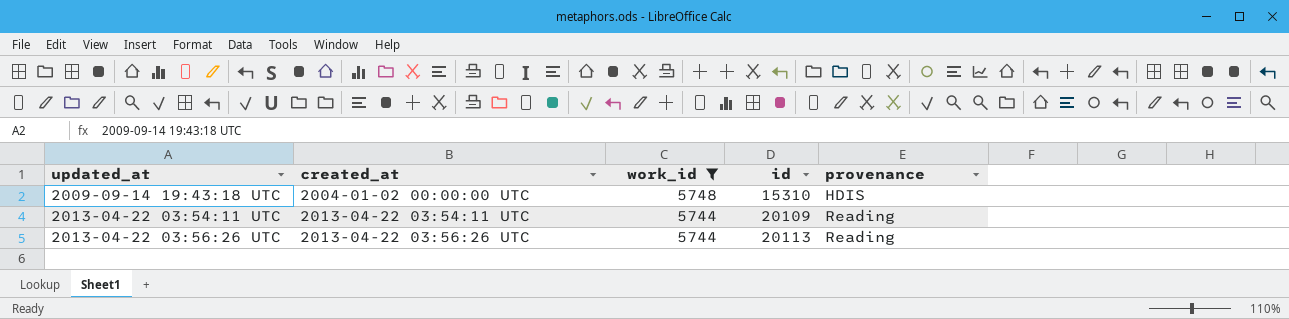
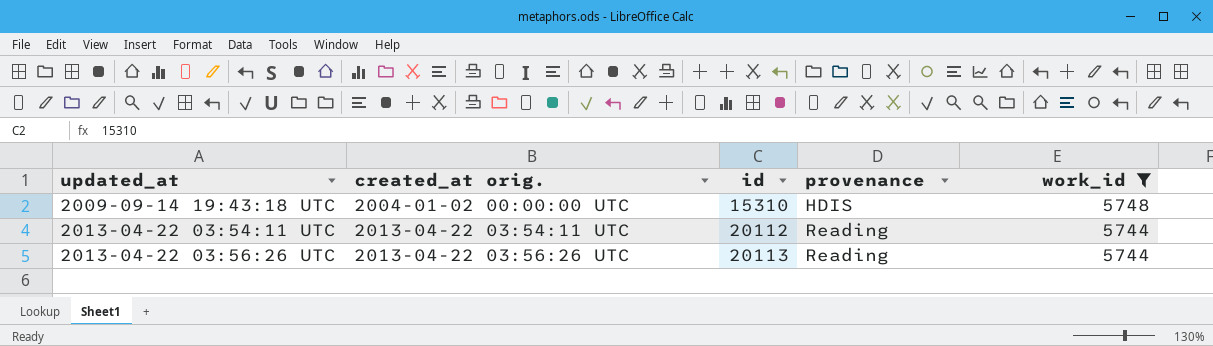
column name: created_at -> created_at orig.
column work_id | position: 3 -> 5
2013-04-22 03:54:11 UTC | id: 20109 -> 20112

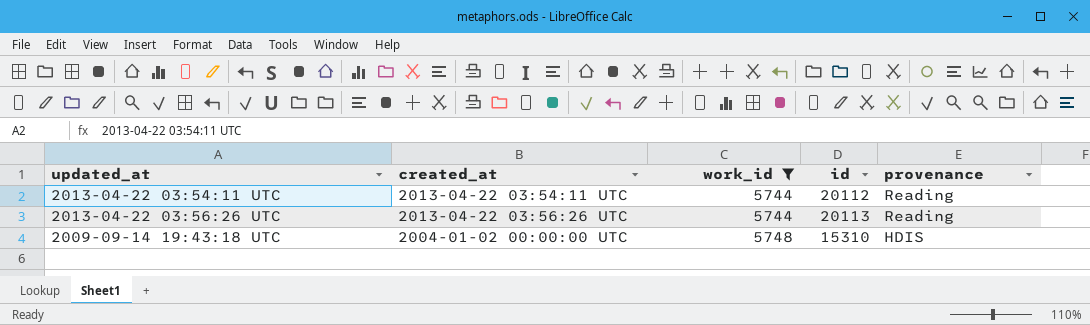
row order: updated_at ascending -> work_id ascending
column name: created_at orig. -> created_at
column work_id | position: 5 -> 3

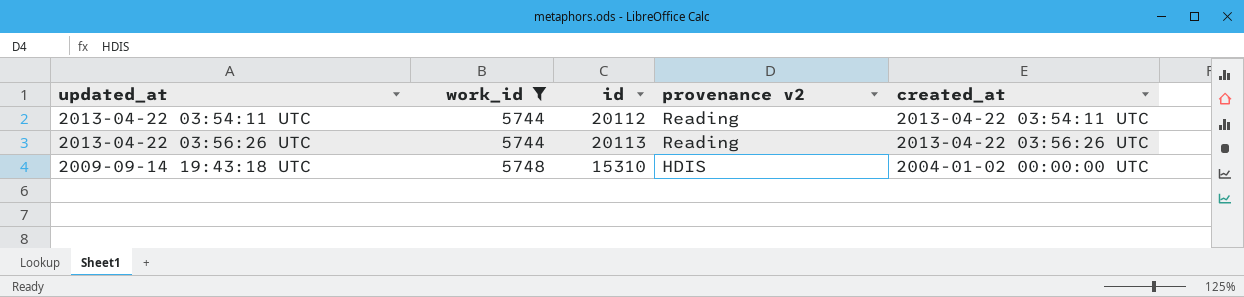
column name: provenance -> provenance v2
column created_at | position: 2 -> 5

